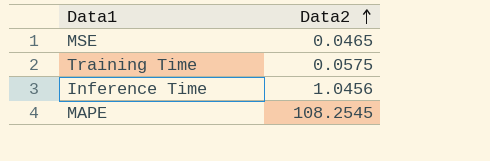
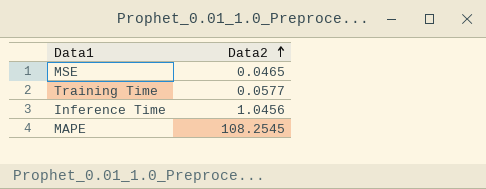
Training Time | Data2: 0.0575 -> 0.0577

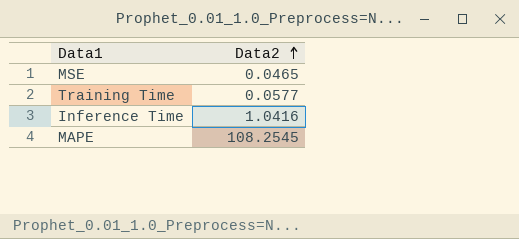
Inference Time | Data2: 1.0456 -> 1.0416

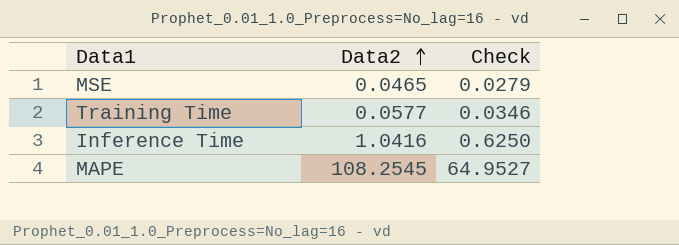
column Check | formula: none -> [Data2] * 0.6

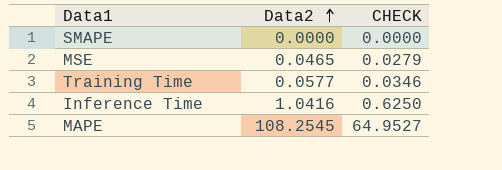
column name: Check -> CHECK
row SMAPE: none -> 0.0000 | 0.0000

